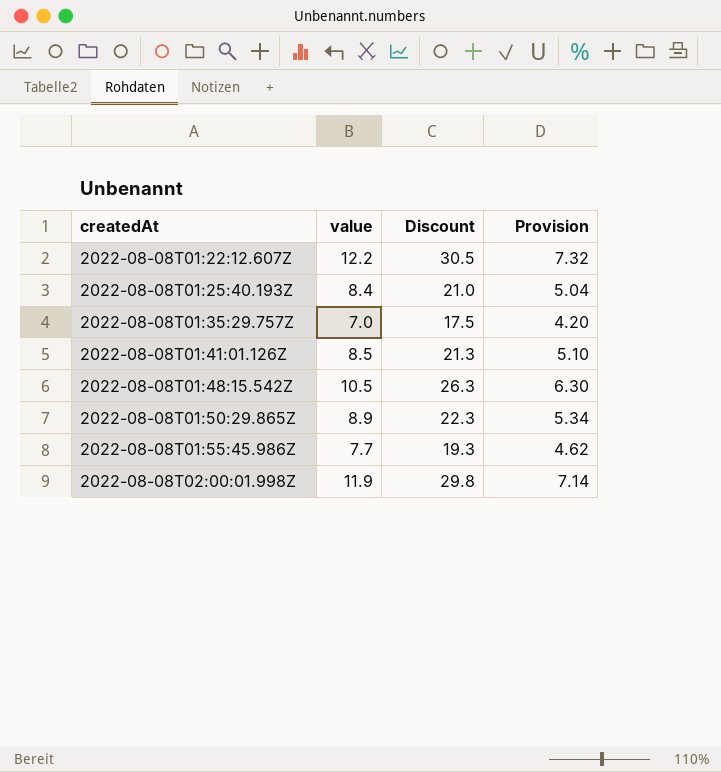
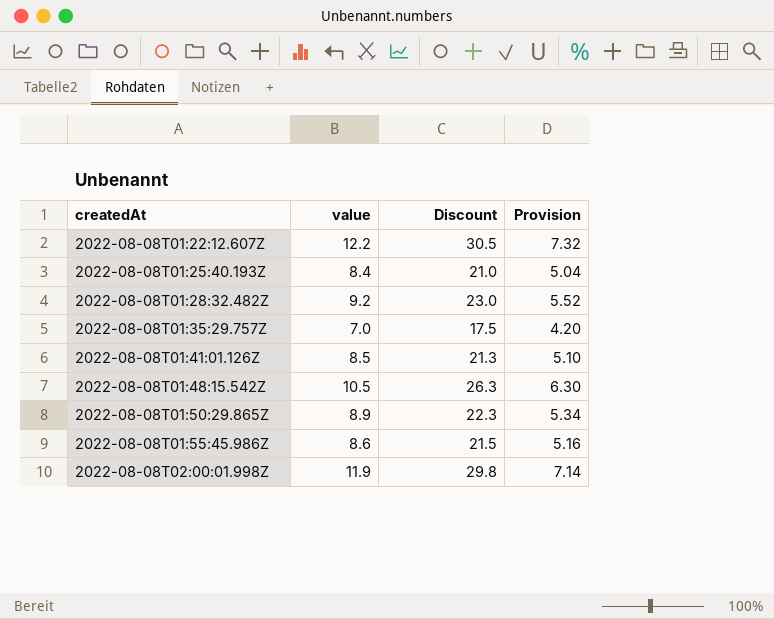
row 2022-08-08T01:28:32.482Z: none -> 9.2 | 23.0 | 5.52
2022-08-08T01:55:45.986Z | value: 7.7 -> 8.6
2022-08-08T01:55:45.986Z | Discount: 19.3 -> 21.5
2022-08-08T01:55:45.986Z | Provision: 4.62 -> 5.16

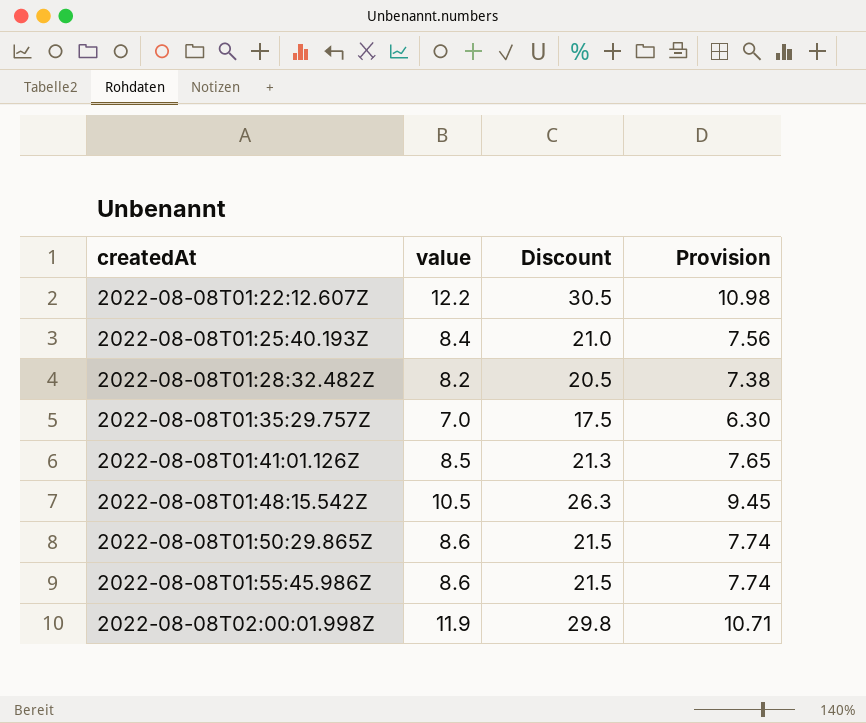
column Provision | formula: [value] * 0.6 -> [value] * 0.9
2022-08-08T01:28:32.482Z | value: 9.2 -> 8.2
2022-08-08T01:28:32.482Z | Discount: 23.0 -> 20.5
2022-08-08T01:50:29.865Z | value: 8.9 -> 8.6
2022-08-08T01:50:29.865Z | Discount: 22.3 -> 21.5

